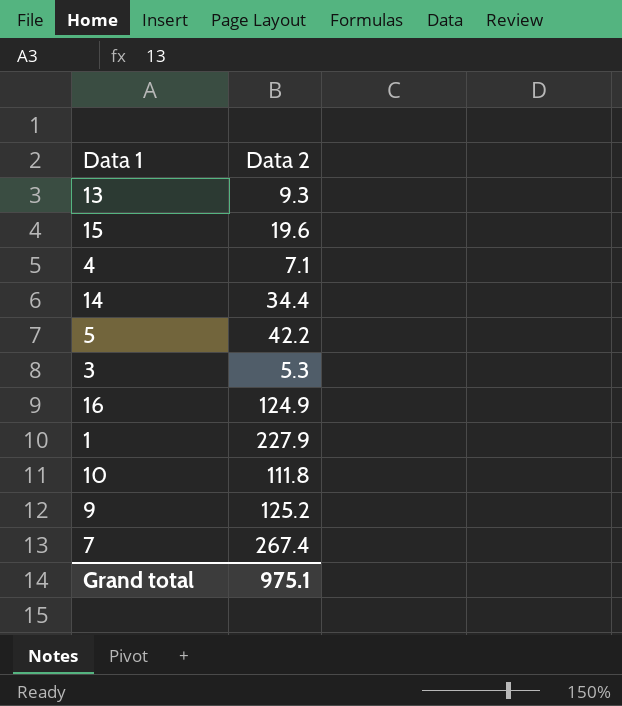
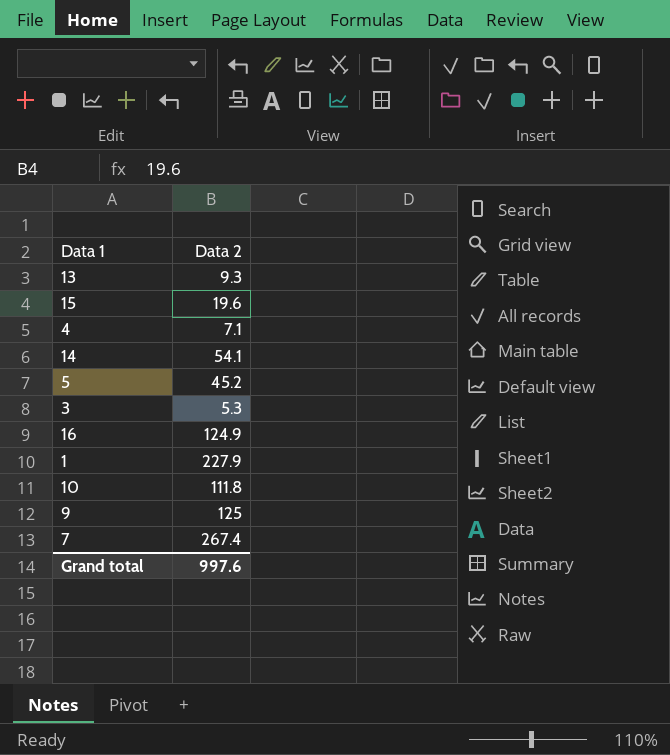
14 | Data 2: 34.4 -> 54.1
5 | Data 2: 42.2 -> 45.2
9 | Data 2: 125.2 -> 125
Grand total | Data 2: 975.1 -> 997.6

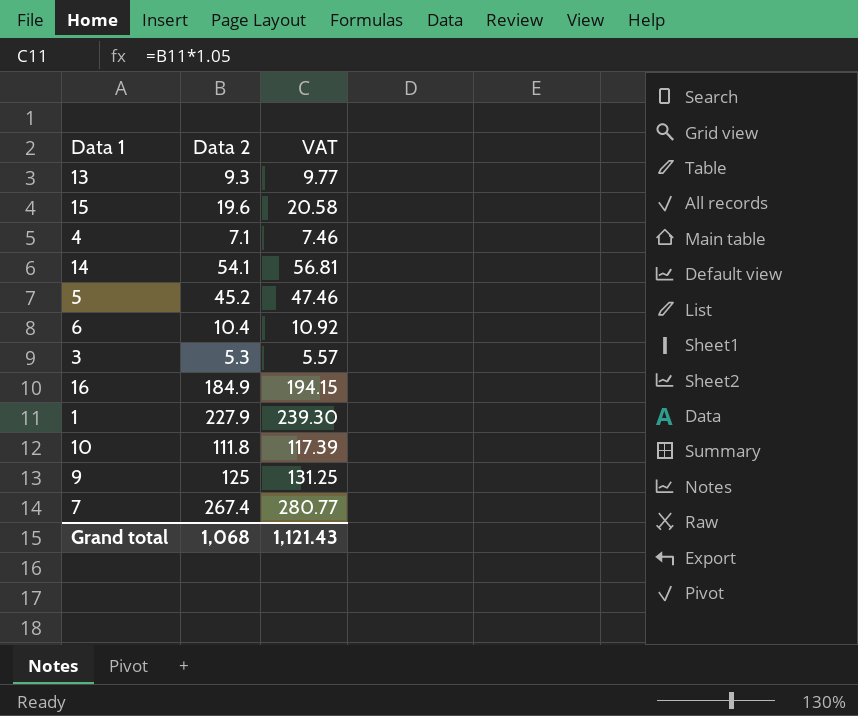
column VAT | formula: none -> [Data 2] * 1.05
row 6: none -> 10.4 | 10.92
16 | Data 2: 124.9 -> 184.9
Grand total | Data 2: 997.6 -> 1,068

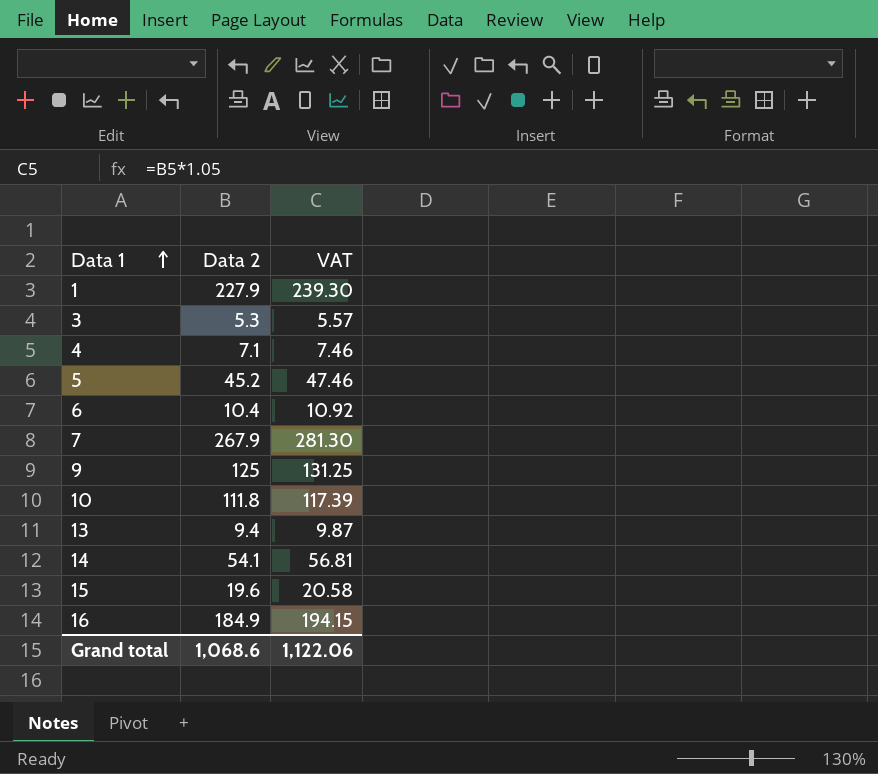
row order: none -> Data 1 ascending
7 | Data 2: 267.4 -> 267.9
7 | VAT: 280.77 -> 281.30
13 | Data 2: 9.3 -> 9.4
13 | VAT: 9.77 -> 9.87
Grand total | Data 2: 1,068 -> 1,068.6
Grand total | VAT: 1,121.43 -> 1,122.06

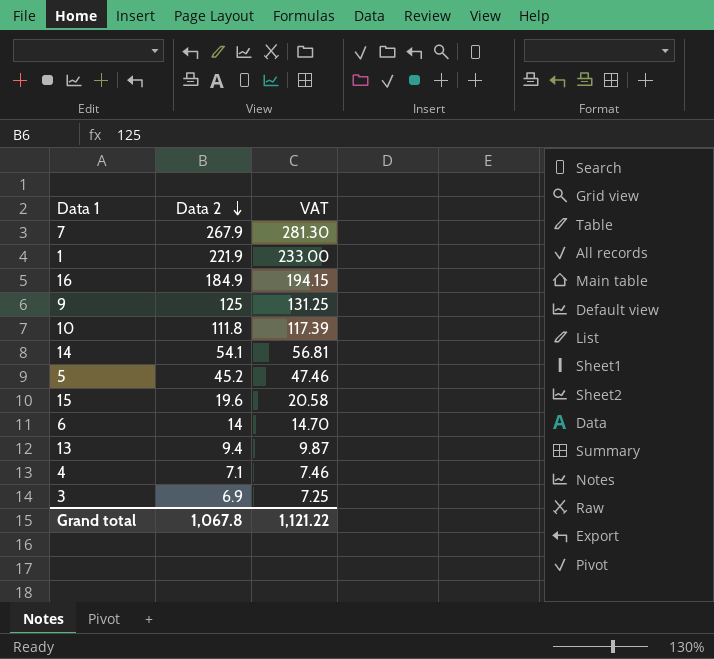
row order: Data 1 ascending -> Data 2 descending
1 | Data 2: 227.9 -> 221.9
1 | VAT: 239.30 -> 233.00
6 | Data 2: 10.4 -> 14
6 | VAT: 10.92 -> 14.70
3 | Data 2: 5.3 -> 6.9
3 | VAT: 5.57 -> 7.25
Grand total | Data 2: 1,068.6 -> 1,067.8
Grand total | VAT: 1,122.06 -> 1,121.22

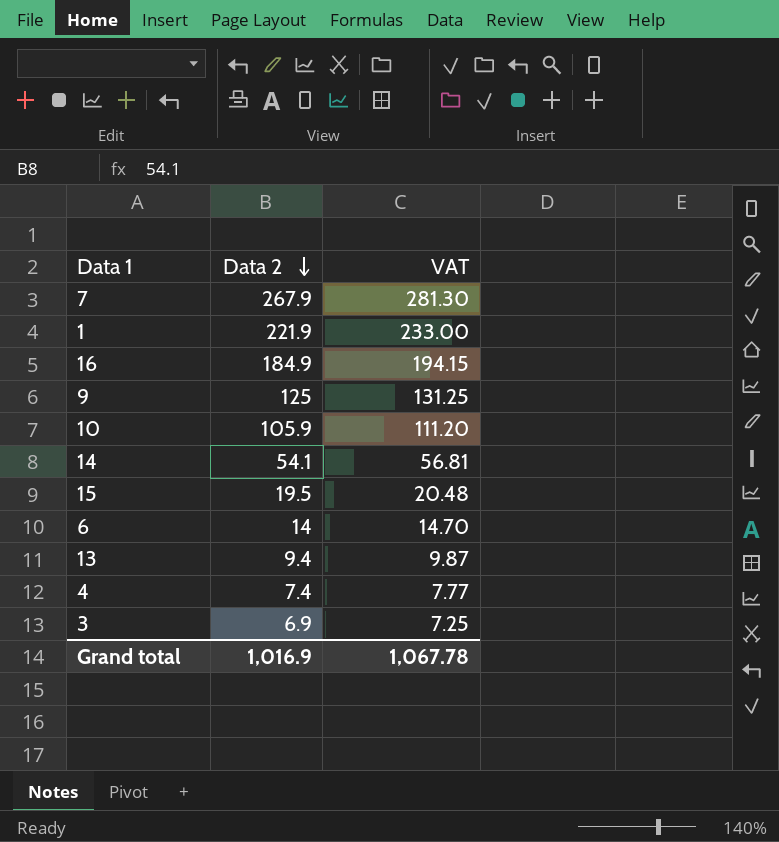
row 5: 45.2 | 47.46 -> none
10 | Data 2: 111.8 -> 105.9
10 | VAT: 117.39 -> 111.20
15 | Data 2: 19.6 -> 19.5
15 | VAT: 20.58 -> 20.48
4 | Data 2: 7.1 -> 7.4
4 | VAT: 7.46 -> 7.77
Grand total | Data 2: 1,067.8 -> 1,016.9
Grand total | VAT: 1,121.22 -> 1,067.78

